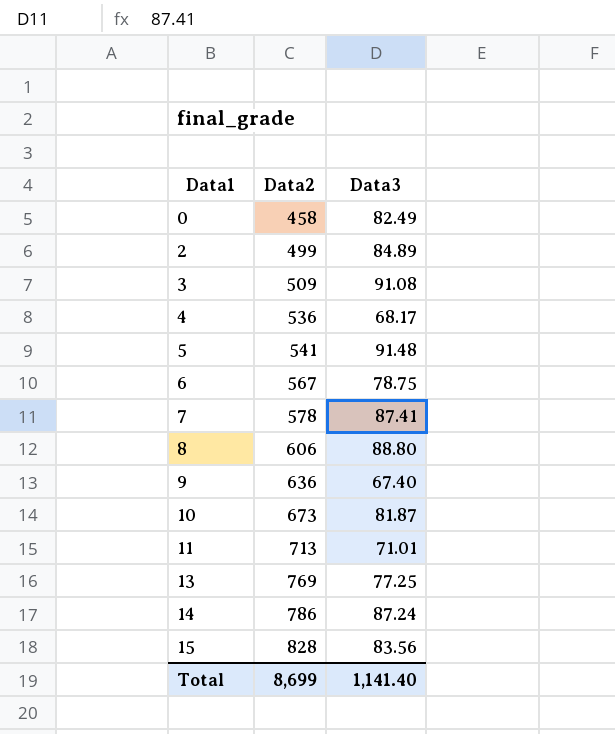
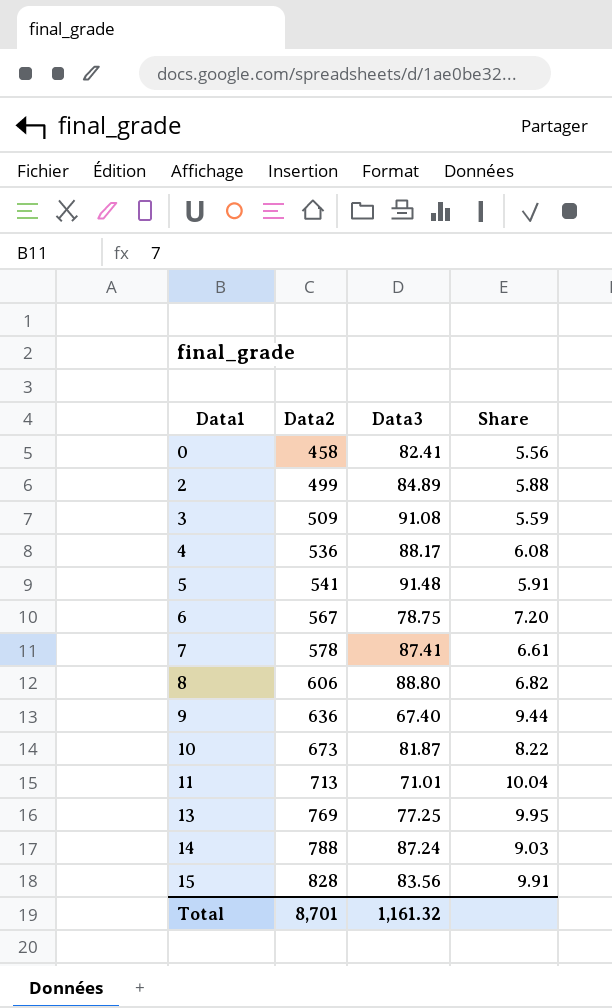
column Share | formula: none -> [Data2] / [Data3]
0 | Data3: 82.49 -> 82.41
4 | Data3: 68.17 -> 88.17
14 | Data2: 786 -> 788
Total | Data2: 8,699 -> 8,701
Total | Data3: 1,141.40 -> 1,161.32

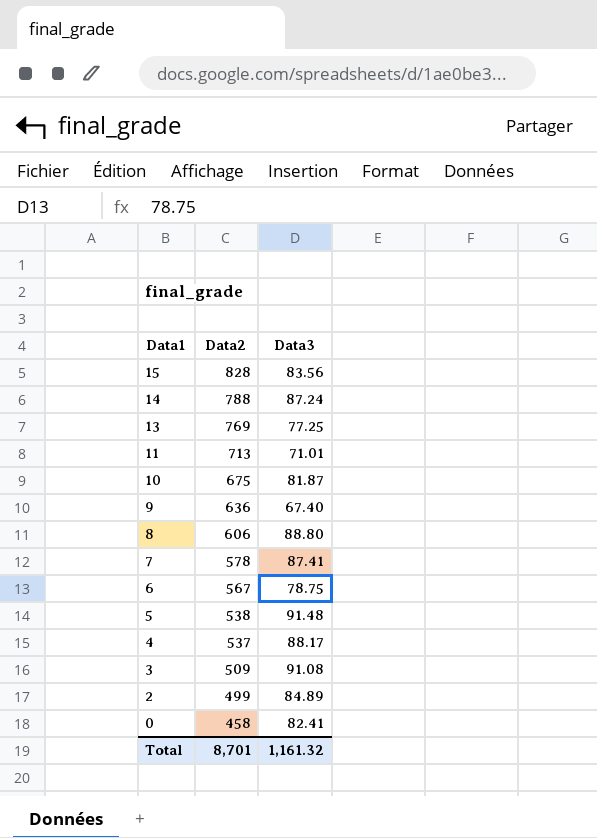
row order: Data1 ascending -> Data1 descending
column Share | formula: [Data2] / [Data3] -> none
10 | Data2: 673 -> 675
5 | Data2: 541 -> 538
4 | Data2: 536 -> 537

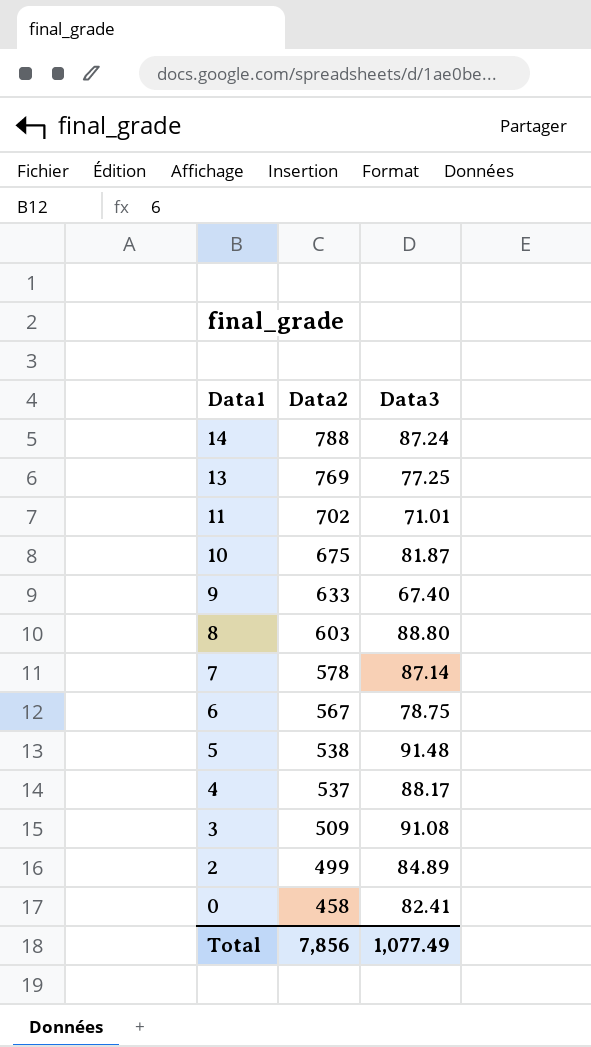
row 15: 828 | 83.56 -> none
11 | Data2: 713 -> 702
9 | Data2: 636 -> 633
8 | Data2: 606 -> 603
7 | Data3: 87.41 -> 87.14
Total | Data2: 8,701 -> 7,856
Total | Data3: 1,161.32 -> 1,077.49

